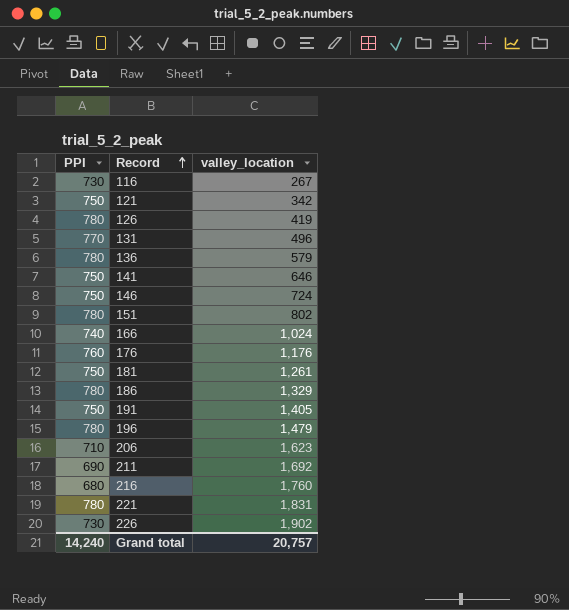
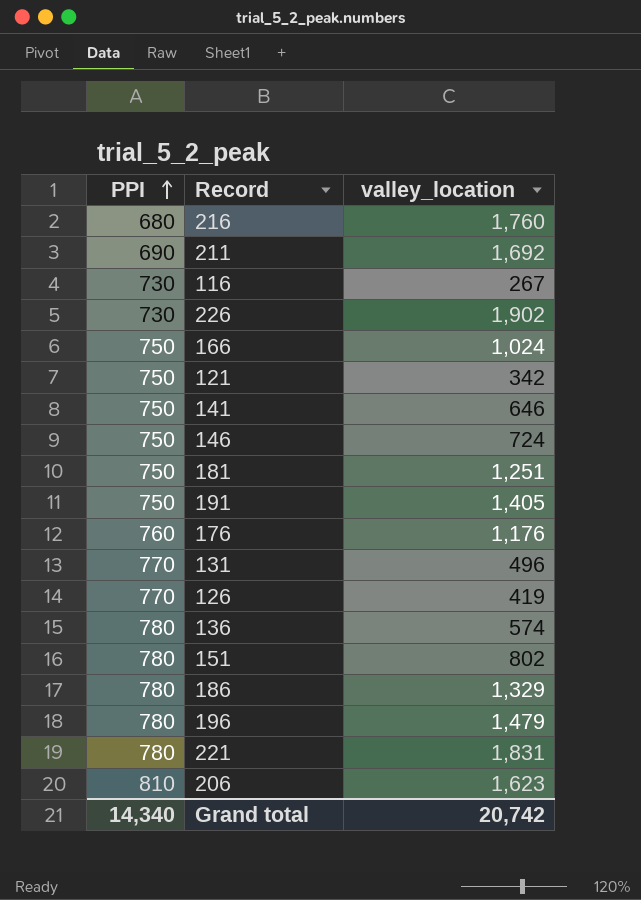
row order: Record ascending -> PPI ascending
166 | PPI: 740 -> 750
181 | valley_location: 1,261 -> 1,251
126 | PPI: 780 -> 770
136 | valley_location: 579 -> 574
206 | PPI: 710 -> 810
Grand total | PPI: 14,240 -> 14,340
Grand total | valley_location: 20,757 -> 20,742

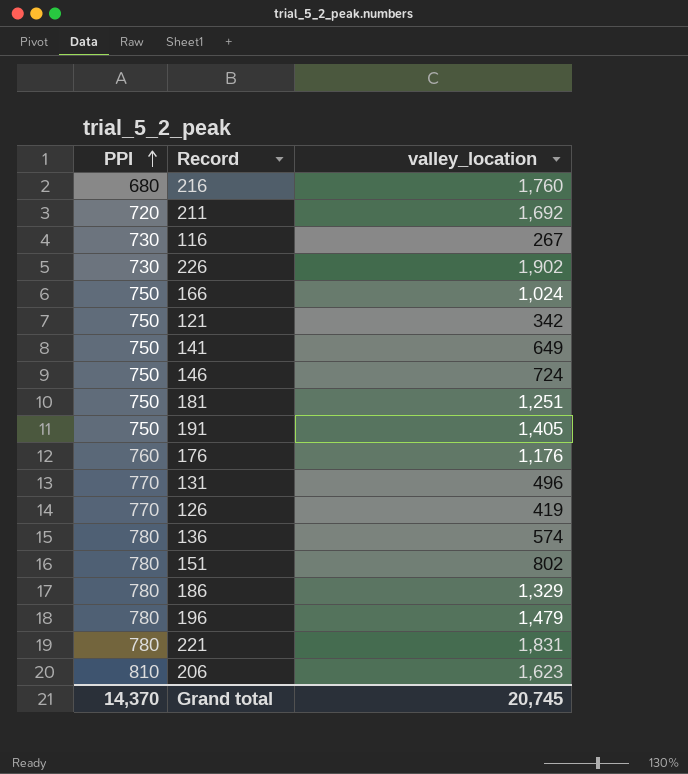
211 | PPI: 690 -> 720
141 | valley_location: 646 -> 649
Grand total | PPI: 14,340 -> 14,370
Grand total | valley_location: 20,742 -> 20,745

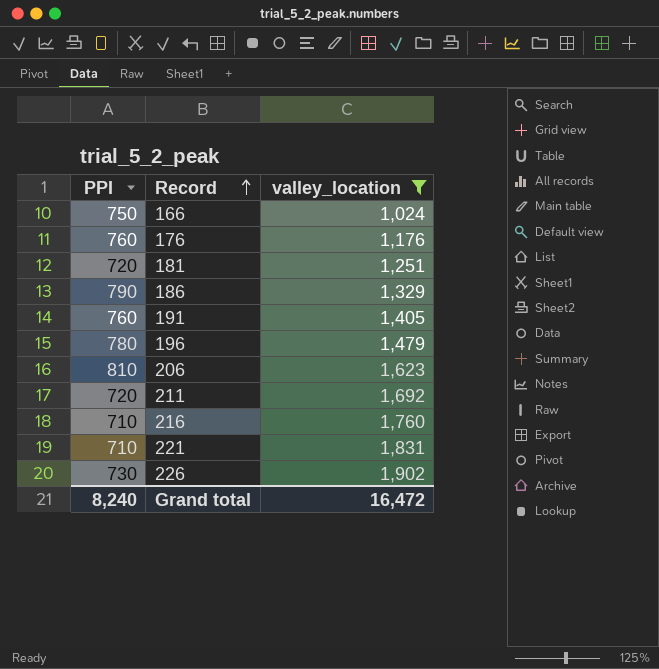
filter: none -> valley_location >= 1,024
row order: PPI ascending -> Record ascending
181 | PPI: 750 -> 720
186 | PPI: 780 -> 790
191 | PPI: 750 -> 760
216 | PPI: 680 -> 710
221 | PPI: 780 -> 710
Grand total | PPI: 14,370 -> 8,240
Grand total | valley_location: 20,745 -> 16,472

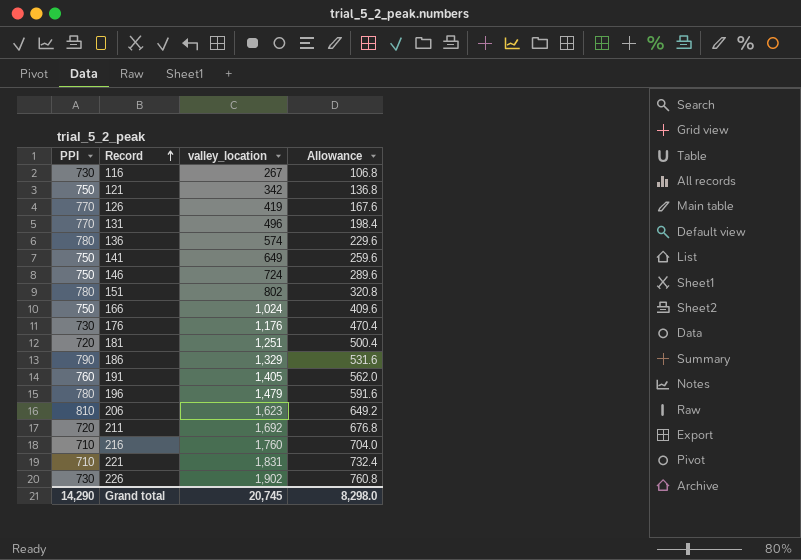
filter: valley_location >= 1,024 -> none
column Allowance | formula: none -> [valley_location] * 0.4
176 | PPI: 760 -> 730
Grand total | PPI: 8,240 -> 14,290
Grand total | valley_location: 16,472 -> 20,745

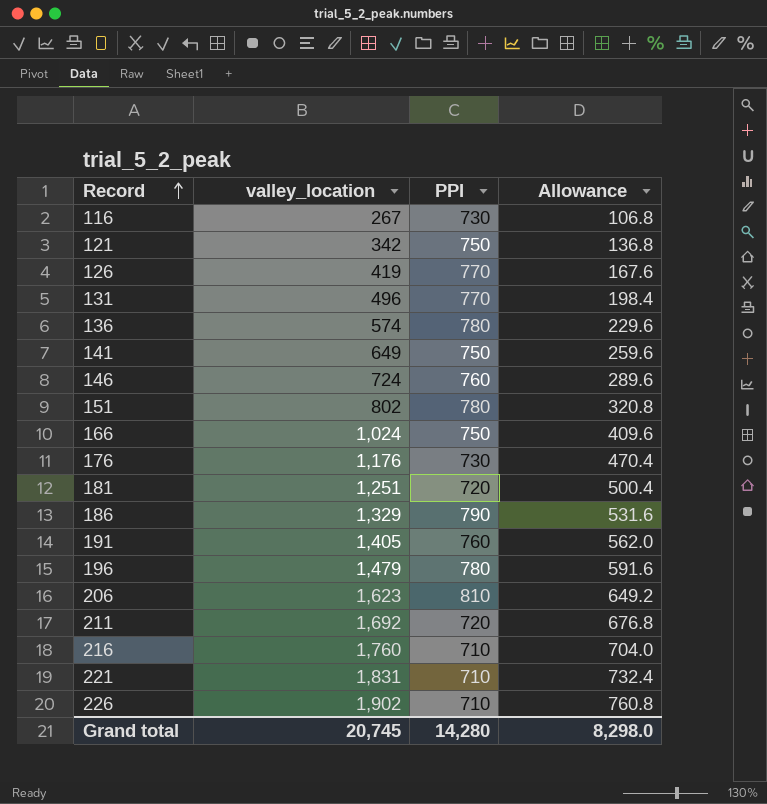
column PPI | position: 1 -> 3
146 | PPI: 750 -> 760
226 | PPI: 730 -> 710
Grand total | PPI: 14,290 -> 14,280

